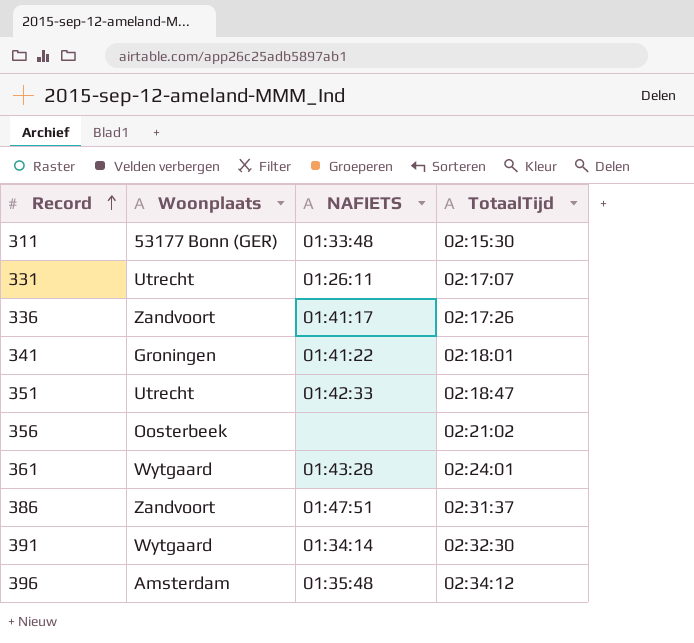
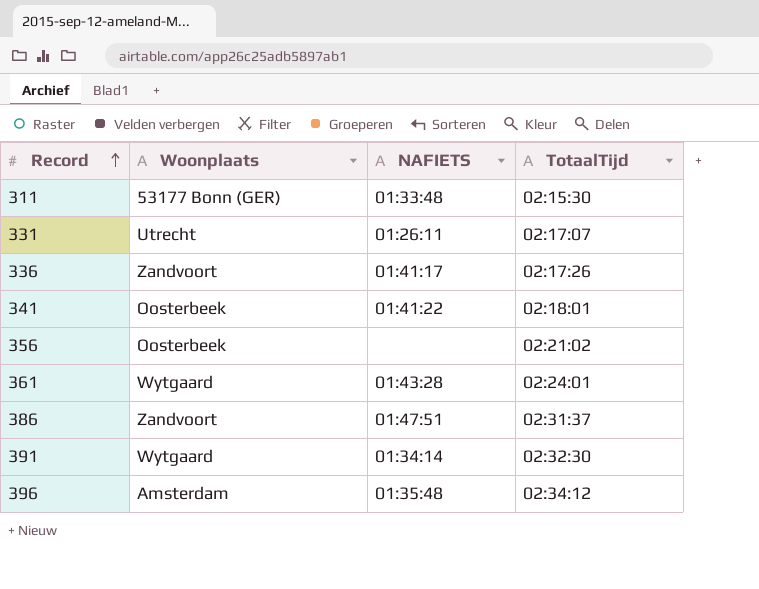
row 351: Utrecht | 01:42:33 | 02:18:47 -> none
341 | Woonplaats: Groningen -> Oosterbeek

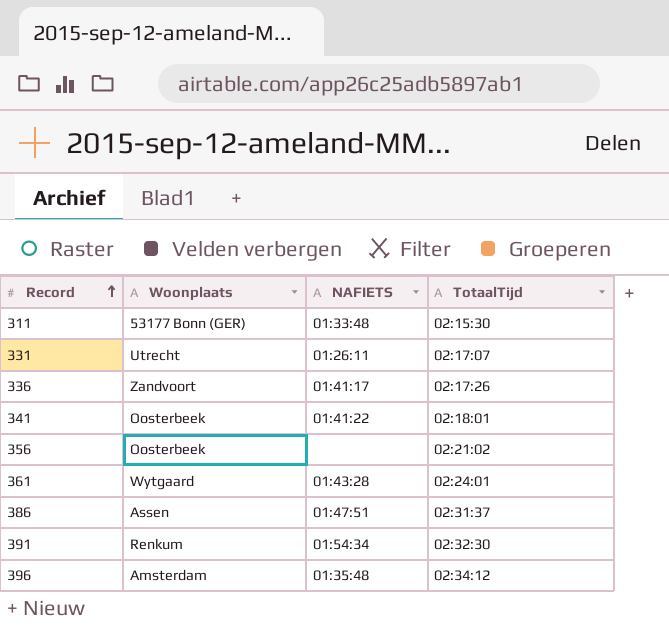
386 | Woonplaats: Zandvoort -> Assen
391 | Woonplaats: Wytgaard -> Renkum
391 | NAFIETS: 01:34:14 -> 01:54:34

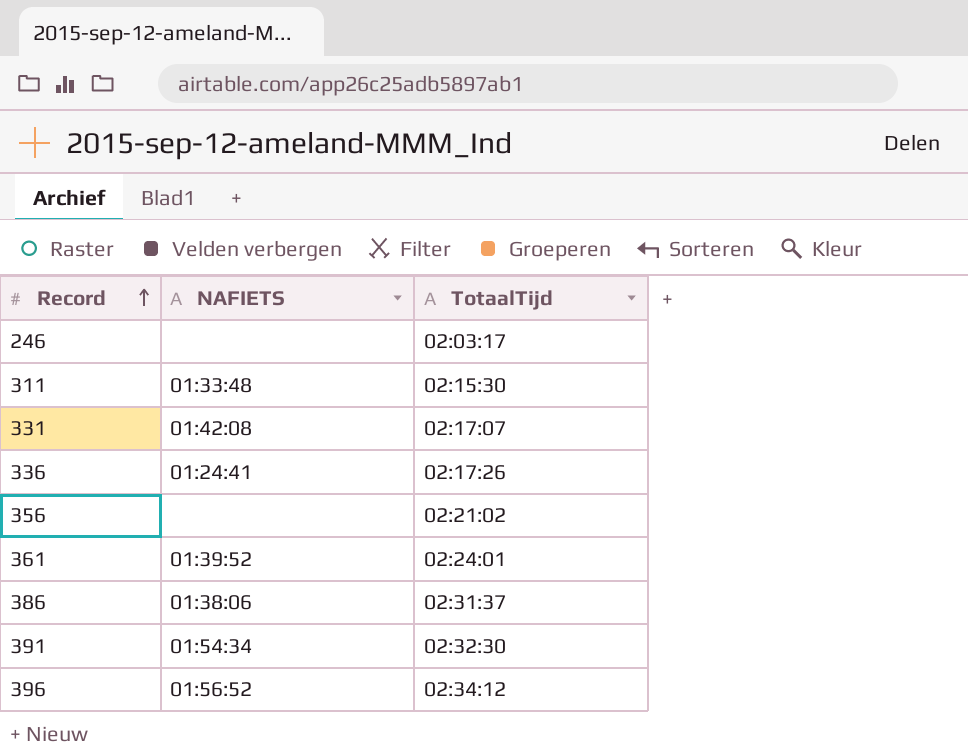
column Woonplaats | position: 2 -> none
row 341: Oosterbeek | 01:41:22 | 02:18:01 -> none
row 246: none -> none | 02:03:17
331 | NAFIETS: 01:26:11 -> 01:42:08
336 | NAFIETS: 01:41:17 -> 01:24:41
361 | NAFIETS: 01:43:28 -> 01:39:52
386 | NAFIETS: 01:47:51 -> 01:38:06
396 | NAFIETS: 01:35:48 -> 01:56:52

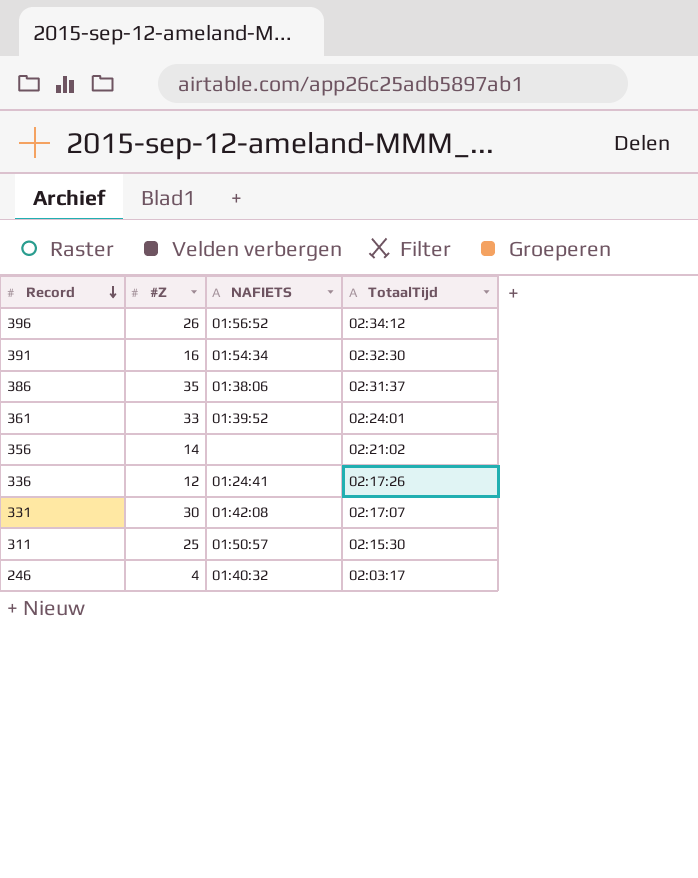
row order: Record ascending -> Record descending
column #Z | position: none -> 2
311 | NAFIETS: 01:33:48 -> 01:50:57
246 | NAFIETS: none -> 01:40:32

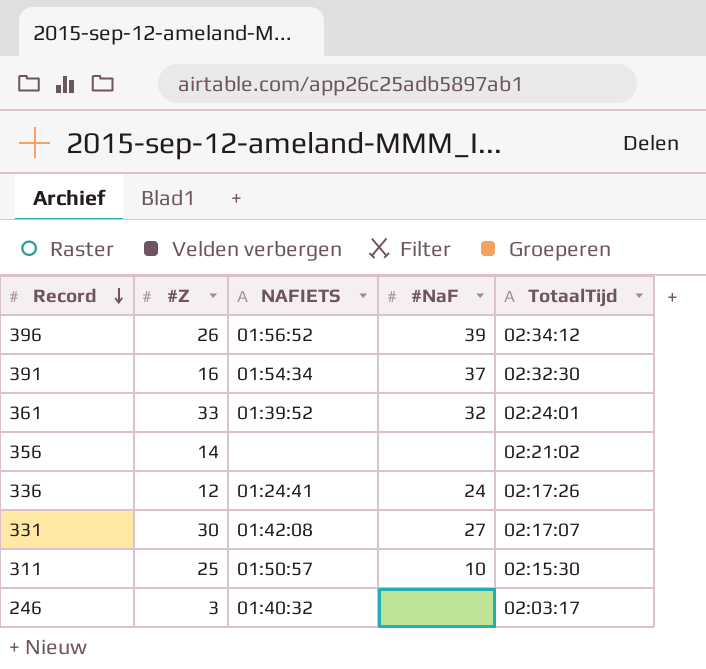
column #NaF | position: none -> 4
row 386: 35 | 01:38:06 | 02:31:37 -> none
246 | #Z: 4 -> 3

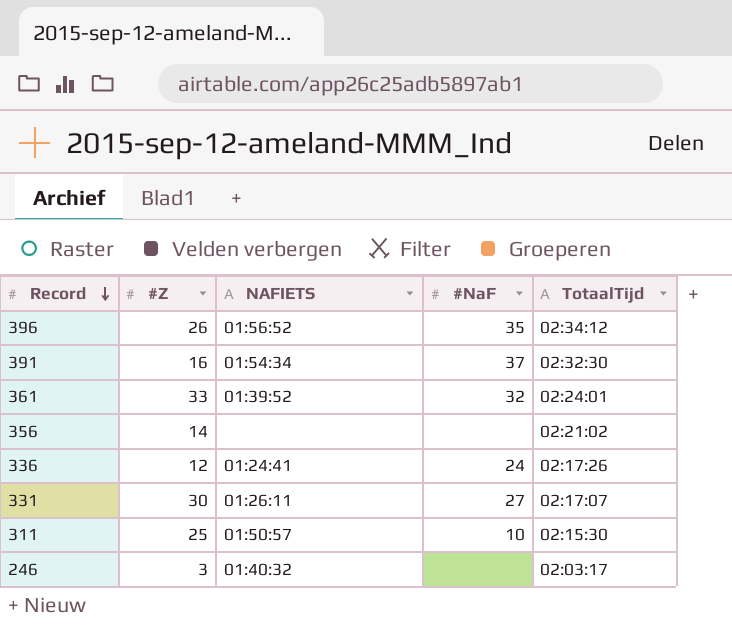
396 | #NaF: 39 -> 35
331 | NAFIETS: 01:42:08 -> 01:26:11

